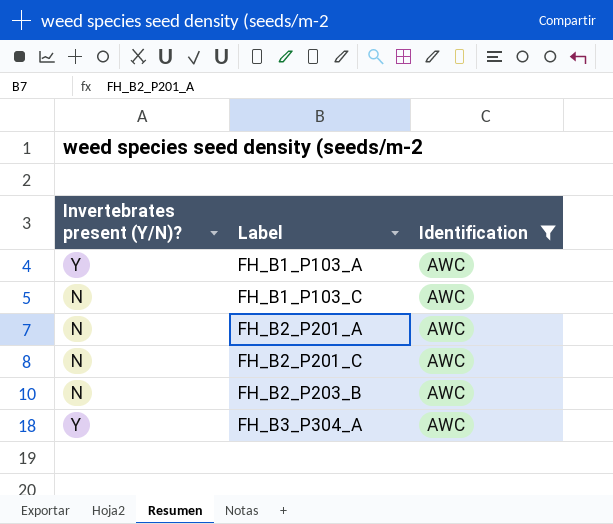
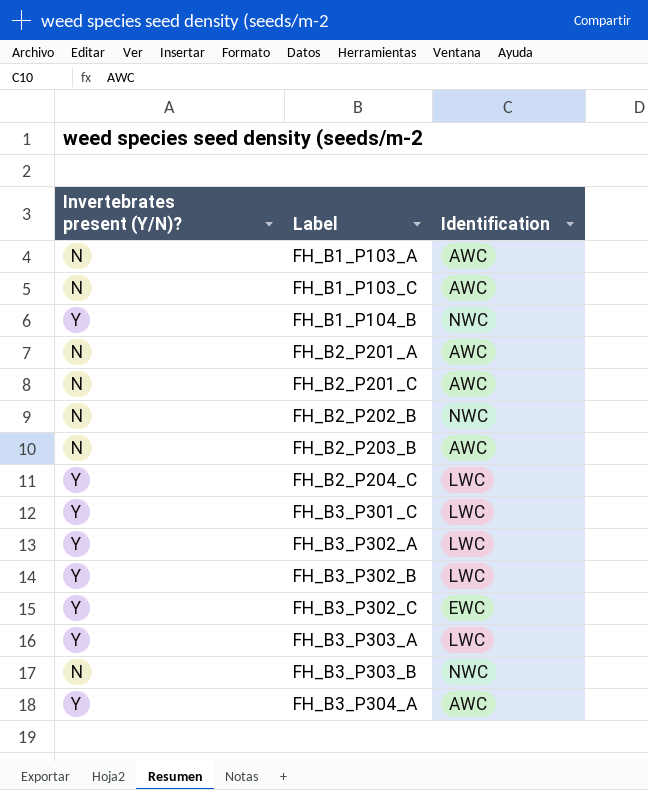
filter: Identification = AWC -> none
FH_B1_P103_A | Invertebrates present (Y/N)?: Y -> N

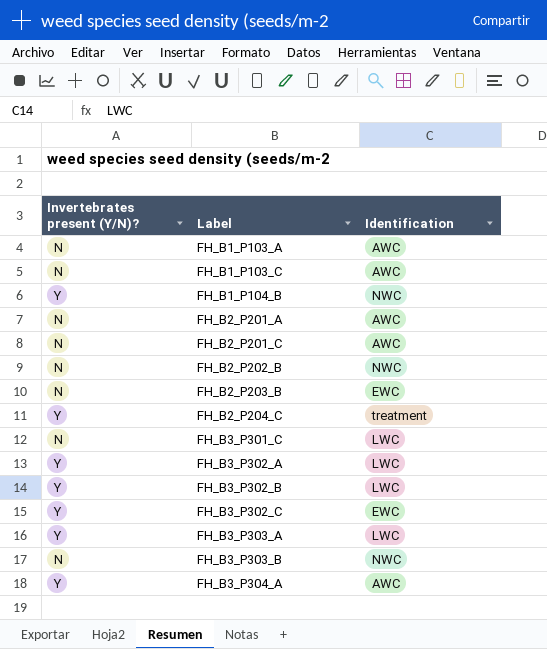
FH_B2_P203_B | Identification: AWC -> EWC
FH_B2_P204_C | Identification: LWC -> treatment
FH_B3_P301_C | Invertebrates present (Y/N)?: Y -> N

